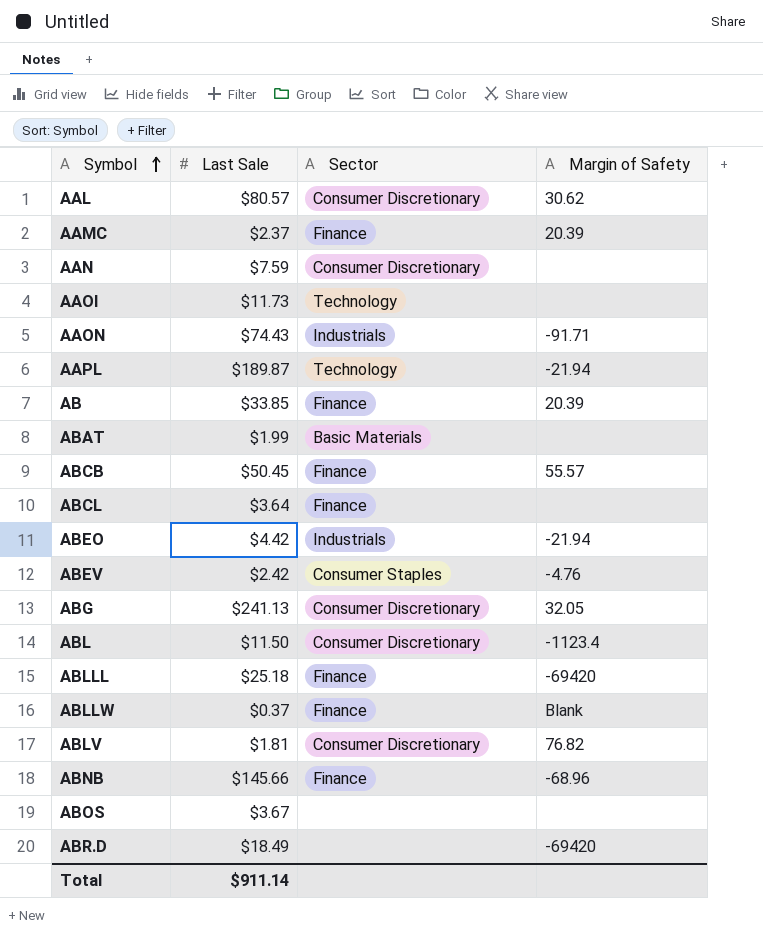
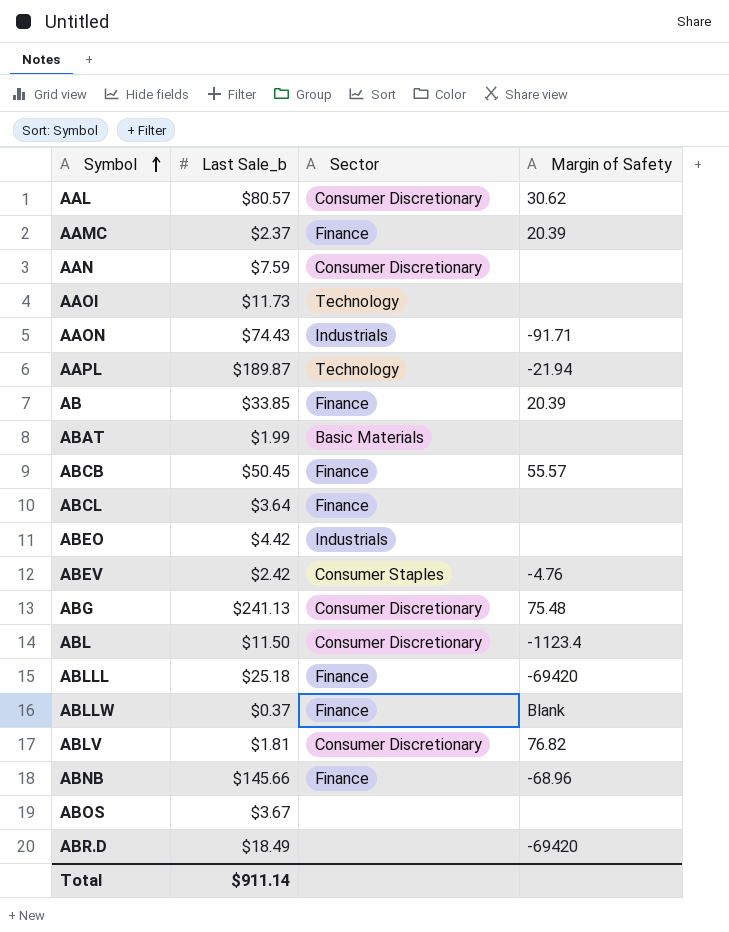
column name: Last Sale -> Last Sale_b
ABEO | Margin of Safety: -21.94 -> none
ABG | Margin of Safety: 32.05 -> 75.48

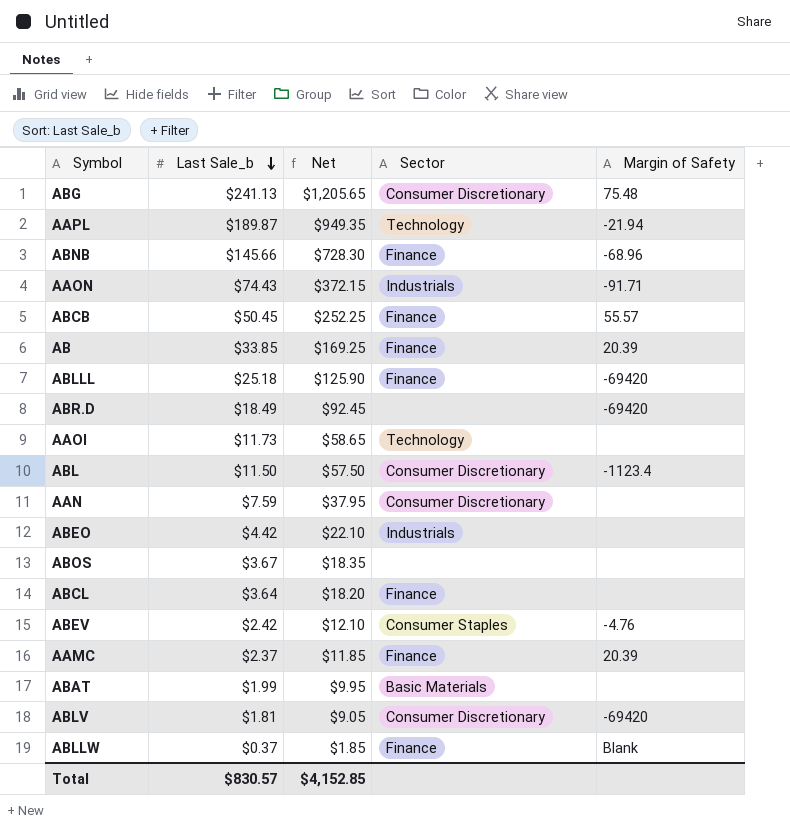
row order: Symbol ascending -> Last Sale_b descending
column Net | formula: none -> [Last Sale_b] * 5
row AAL: $80.57 | Consumer Discretionary | 30.62 -> none
ABLV | Margin of Safety: 76.82 -> -69420
Total | Last Sale_b: $911.14 -> $830.57

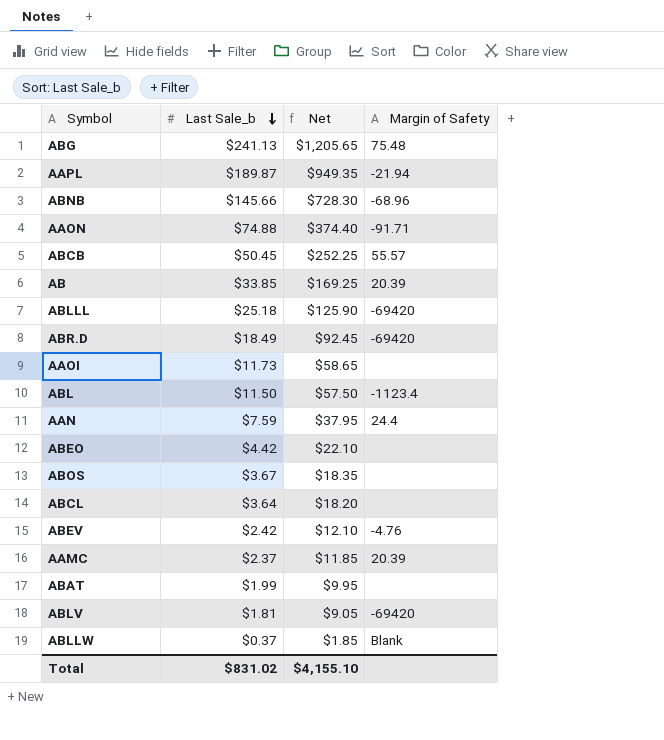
column Sector | position: 4 -> none
AAON | Last Sale_b: $74.43 -> $74.88
AAON | Net: $372.15 -> $374.40
AAN | Margin of Safety: none -> 24.4
Total | Last Sale_b: $830.57 -> $831.02
Total | Net: $4,152.85 -> $4,155.10

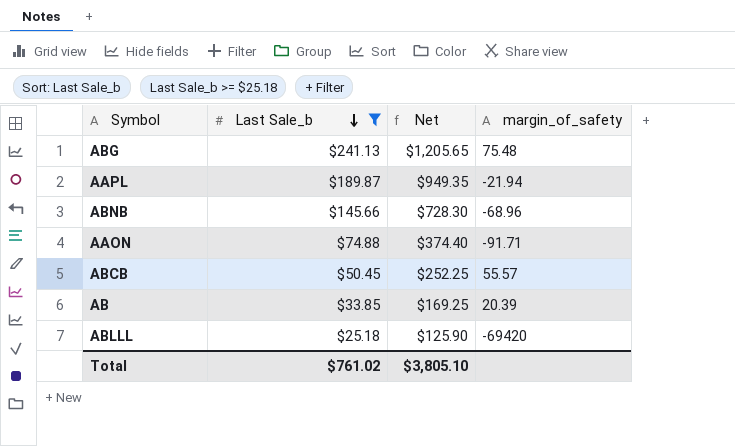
filter: none -> Last Sale_b >= $25.18
column name: Margin of Safety -> margin_of_safety
Total | Last Sale_b: $831.02 -> $761.02
Total | Net: $4,155.10 -> $3,805.10

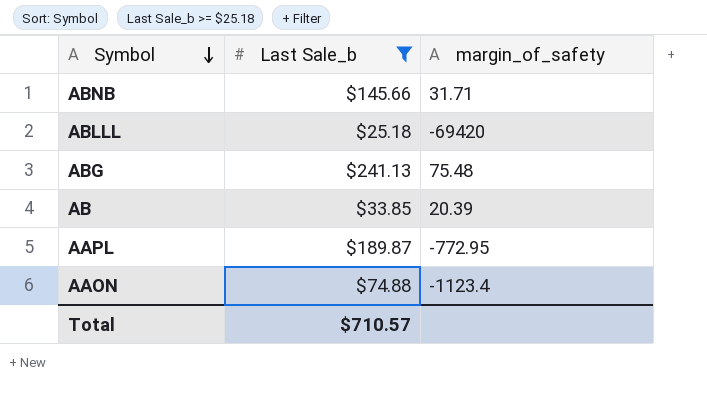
row order: Last Sale_b descending -> Symbol descending
column Net | formula: [Last Sale_b] * 5 -> none
row ABCB: $50.45 | $252.25 | 55.57 -> none
ABNB | margin_of_safety: -68.96 -> 31.71
AAPL | margin_of_safety: -21.94 -> -772.95
AAON | margin_of_safety: -91.71 -> -1123.4
Total | Last Sale_b: $761.02 -> $710.57

